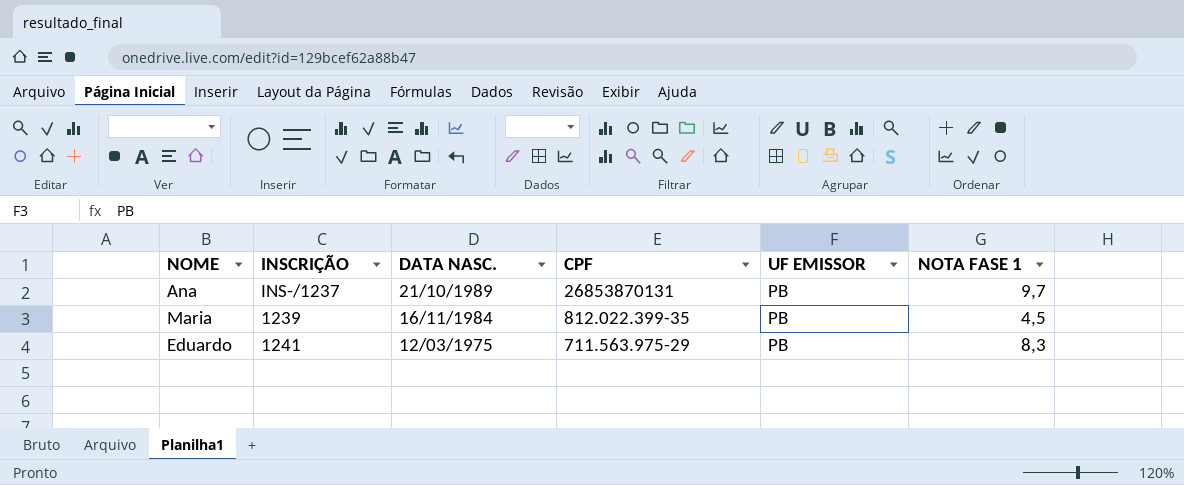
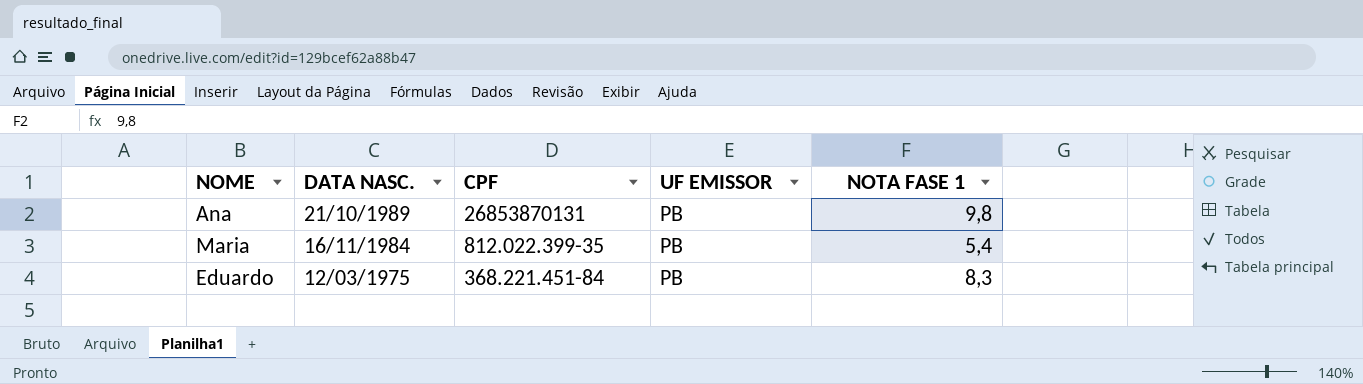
column INSCRIÇÃO | position: 2 -> none
Ana | NOTA FASE 1: 9,7 -> 9,8
Maria | NOTA FASE 1: 4,5 -> 5,4
Eduardo | CPF: 711.563.975-29 -> 368.221.451-84

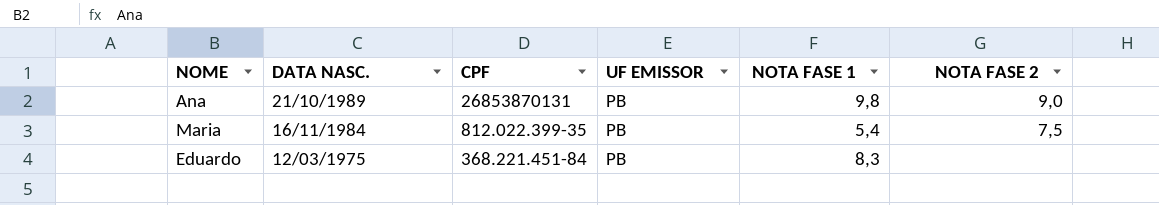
column NOTA FASE 2 | position: none -> 6

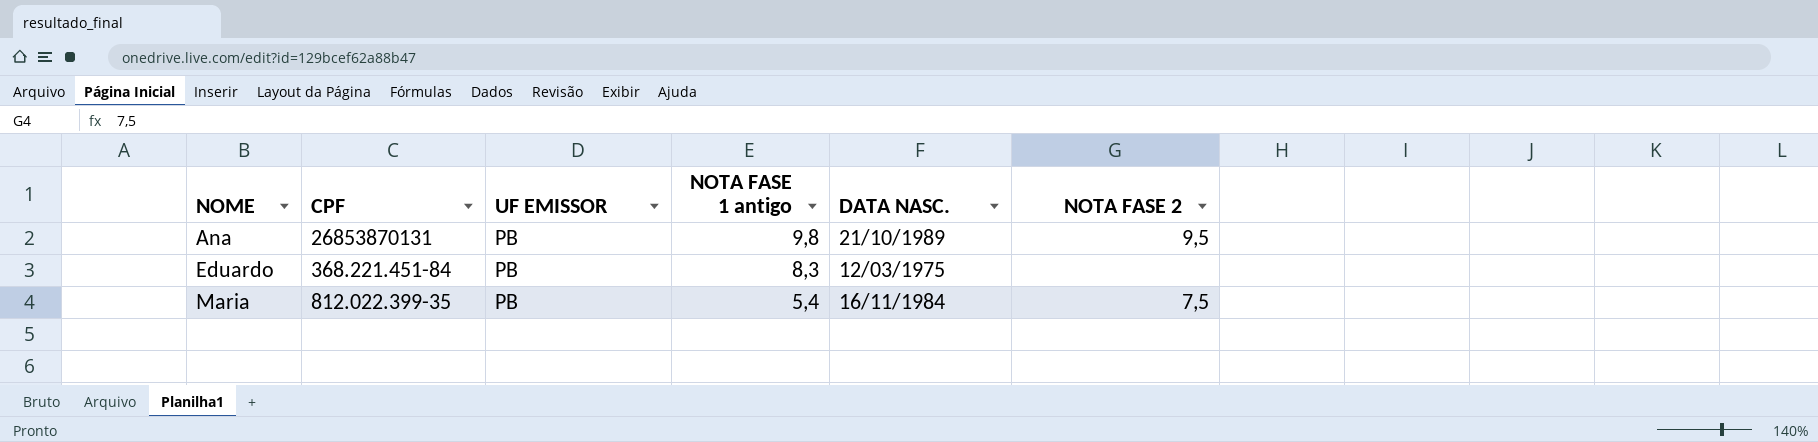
row order: DATA NASC. descending -> NOME ascending
column name: NOTA FASE 1 -> NOTA FASE 1 antigo
column DATA NASC. | position: 2 -> 5
Ana | NOTA FASE 2: 9,0 -> 9,5

